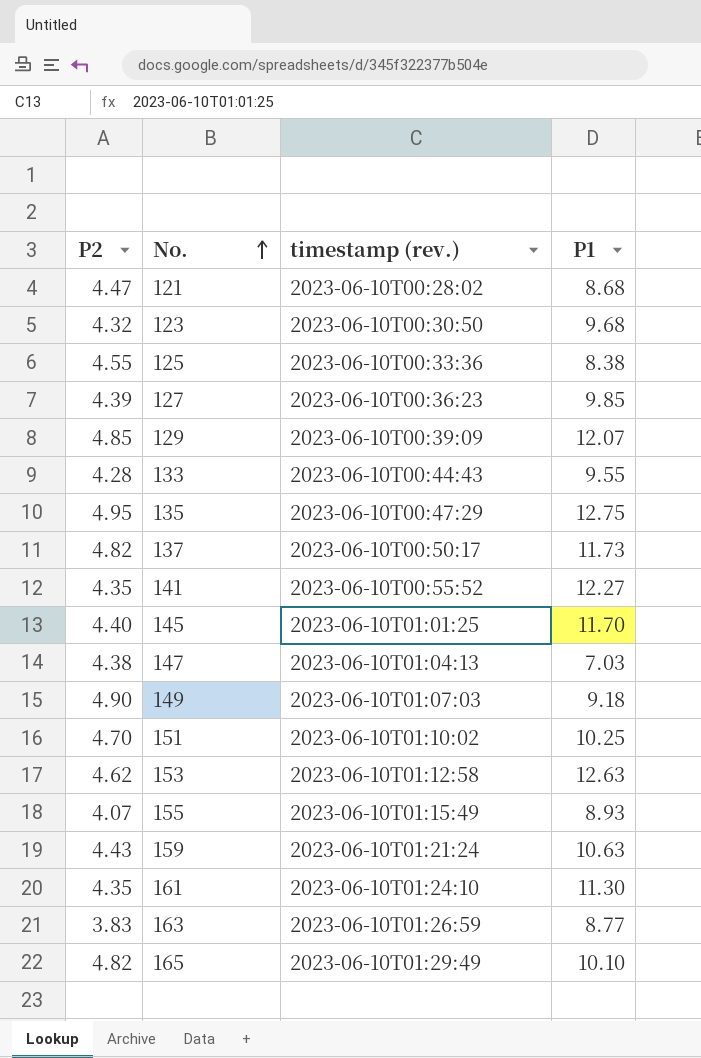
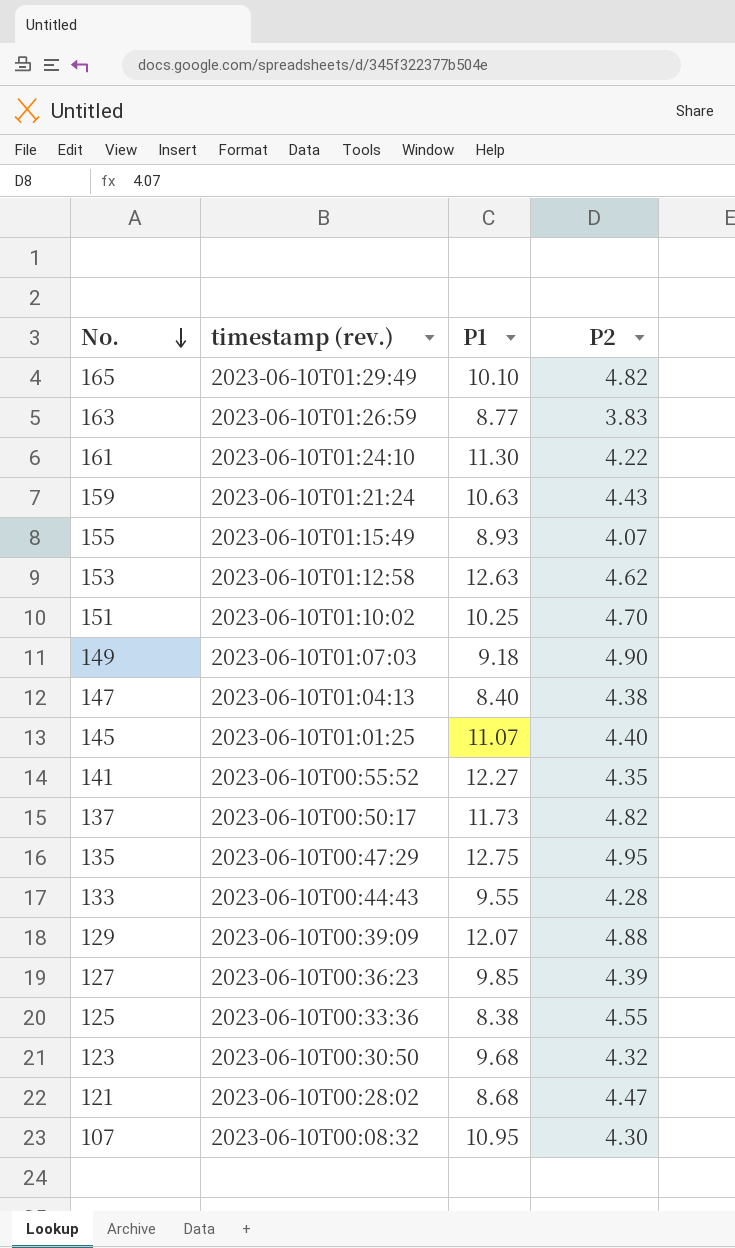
row order: No. ascending -> No. descending
column P2 | position: 1 -> 4
161 | P2: 4.35 -> 4.22
147 | P1: 7.03 -> 8.40
145 | P1: 11.70 -> 11.07
129 | P2: 4.85 -> 4.88
row 107: none -> 2023-06-10T00:08:32 | 10.95 | 4.30

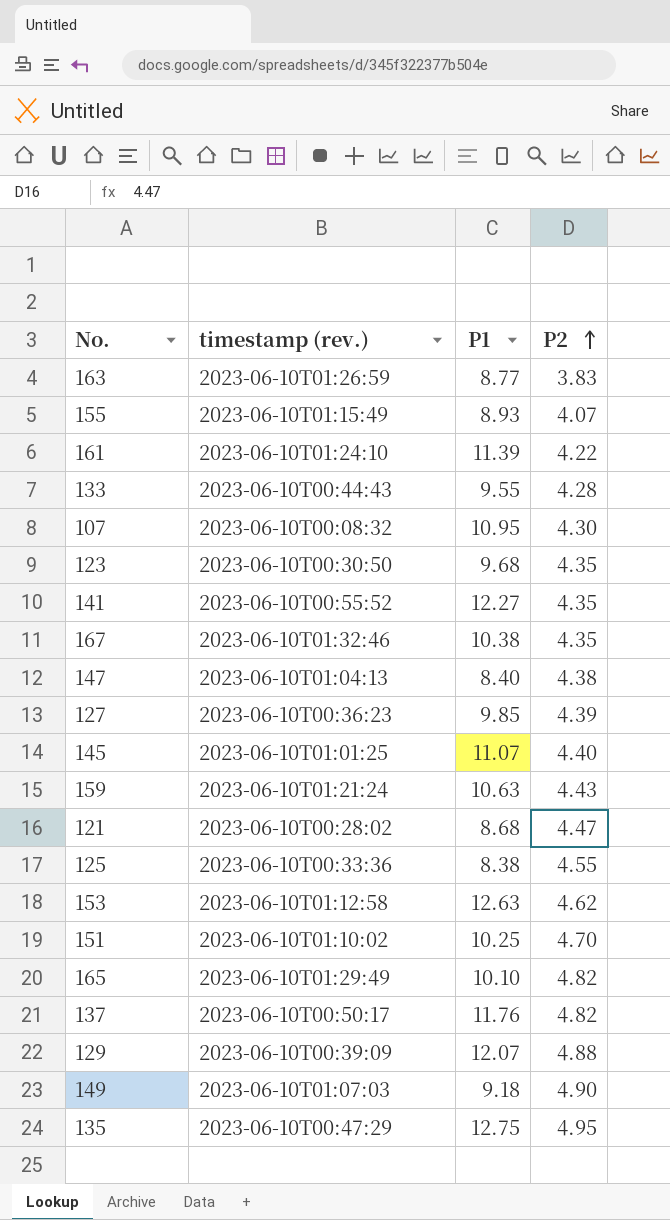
row order: No. descending -> P2 ascending
161 | P1: 11.30 -> 11.39
123 | P2: 4.32 -> 4.35
row 167: none -> 2023-06-10T01:32:46 | 10.38 | 4.35
137 | P1: 11.73 -> 11.76

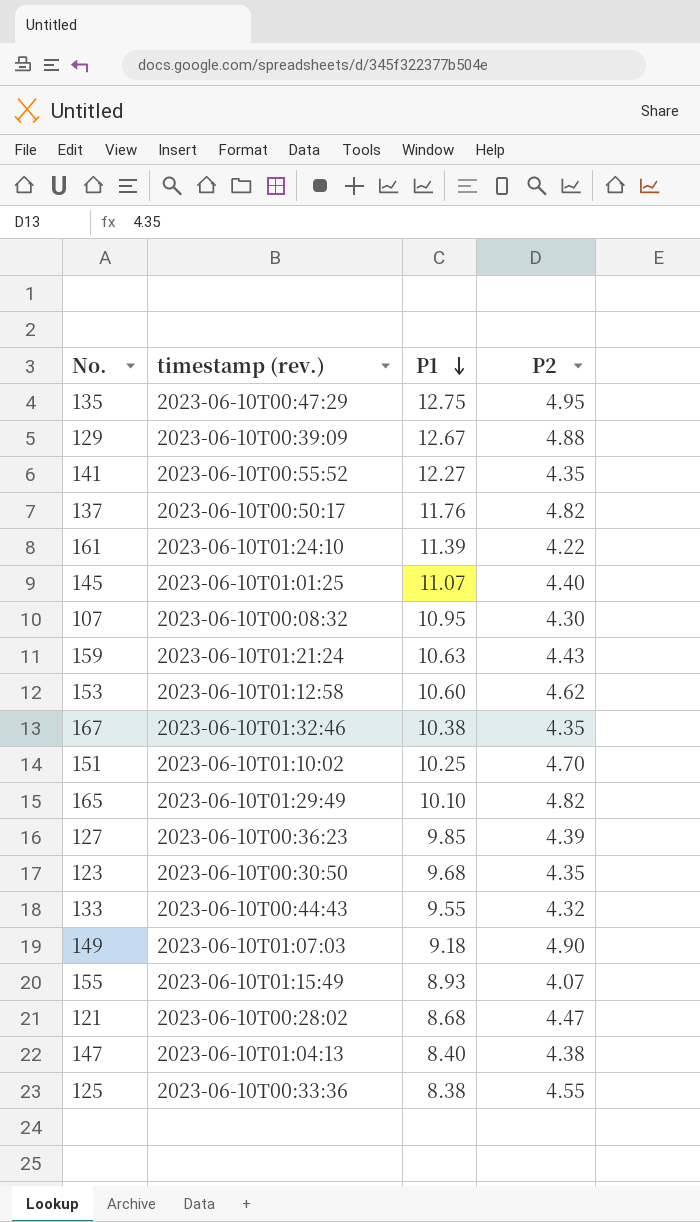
row order: P2 ascending -> P1 descending
row 163: 2023-06-10T01:26:59 | 8.77 | 3.83 -> none
129 | P1: 12.07 -> 12.67
153 | P1: 12.63 -> 10.60
133 | P2: 4.28 -> 4.32

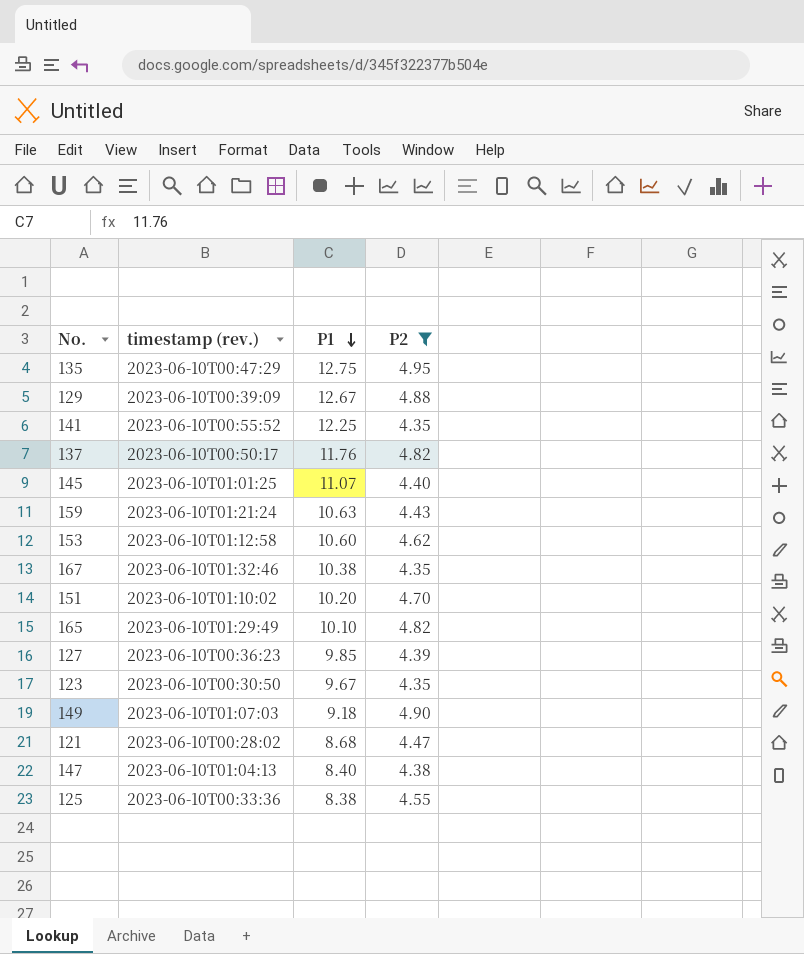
filter: none -> P2 >= 4.35
141 | P1: 12.27 -> 12.25
151 | P1: 10.25 -> 10.20
123 | P1: 9.68 -> 9.67

